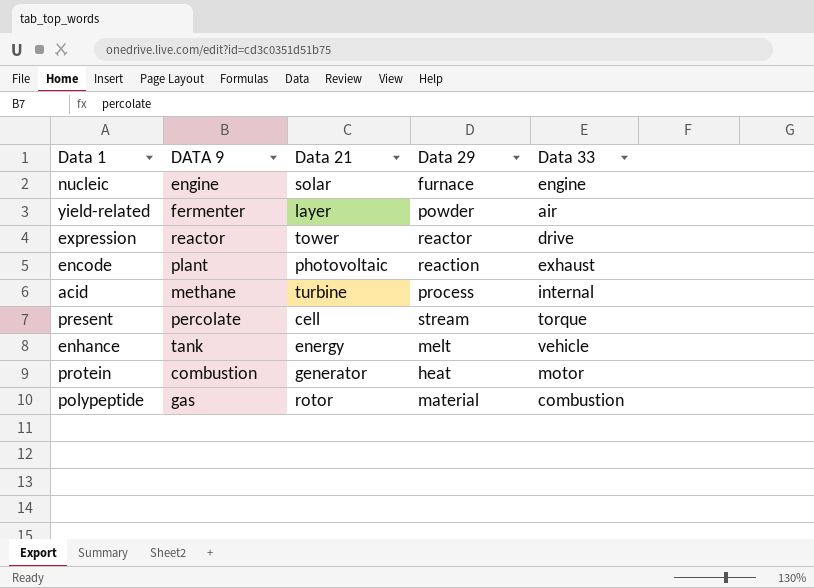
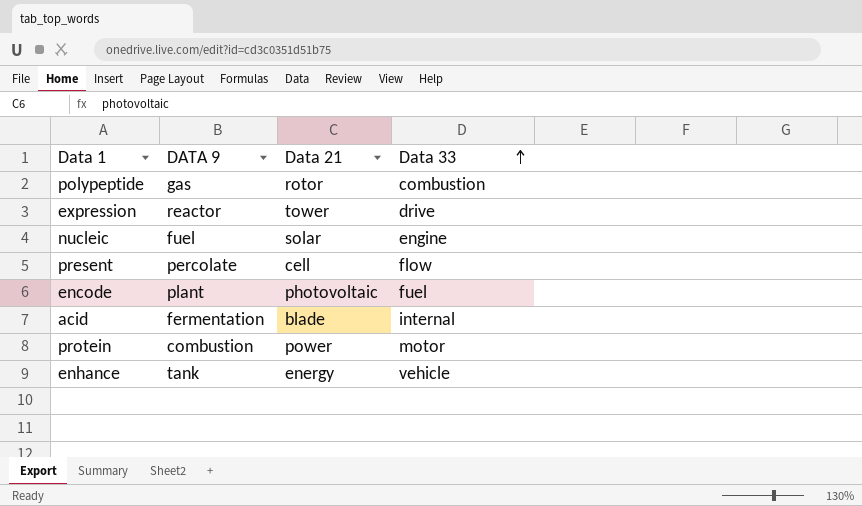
row order: none -> Data 33 ascending
column Data 29 | position: 4 -> none
row yield-related: fermenter | layer | powder | air -> none
nucleic | DATA 9: engine -> fuel
present | Data 33: torque -> flow
encode | Data 33: exhaust -> fuel
acid | DATA 9: methane -> fermentation
acid | Data 21: turbine -> blade
protein | Data 21: generator -> power

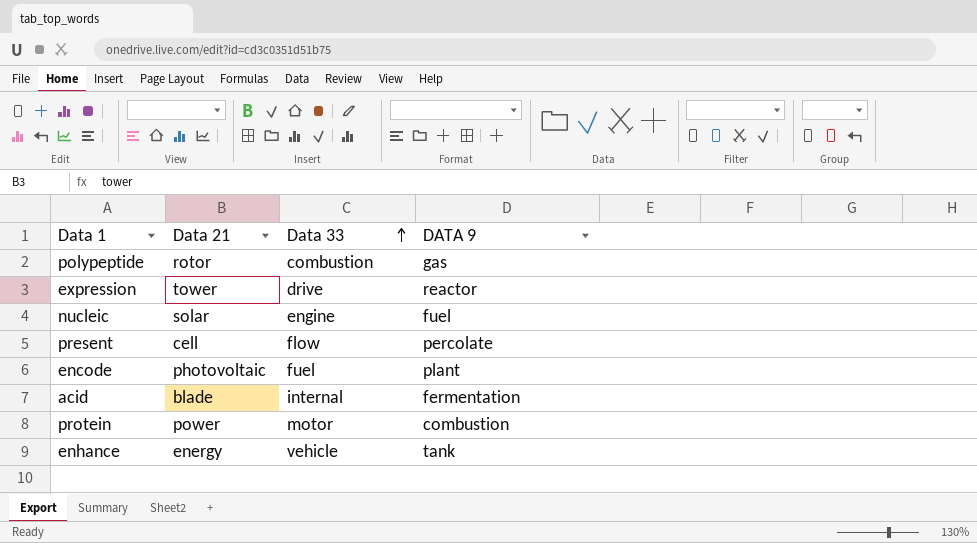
column DATA 9 | position: 2 -> 4

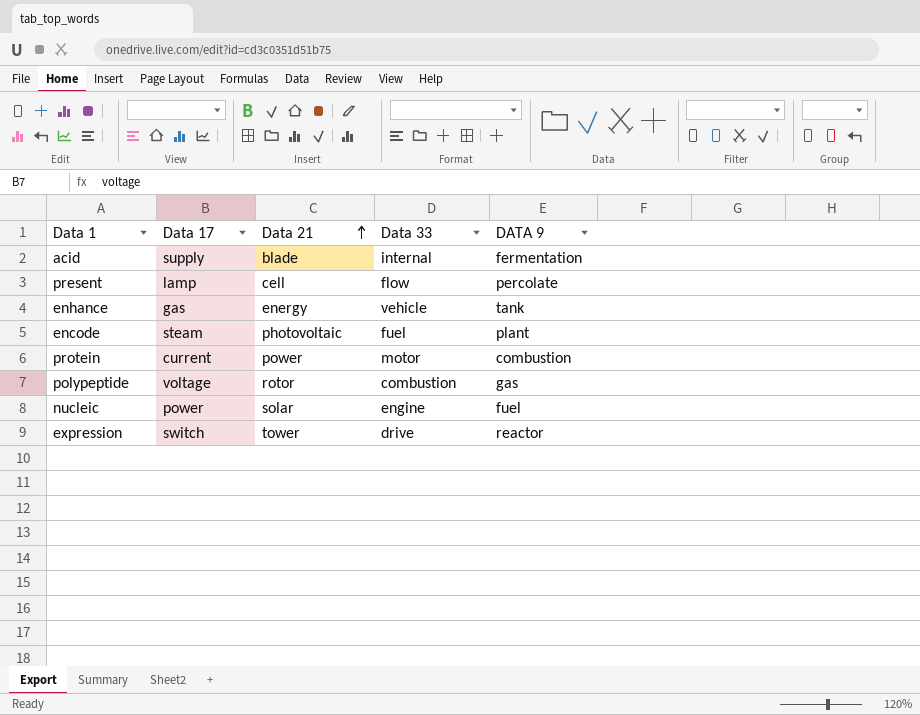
row order: Data 33 ascending -> Data 21 ascending
column Data 17 | position: none -> 2

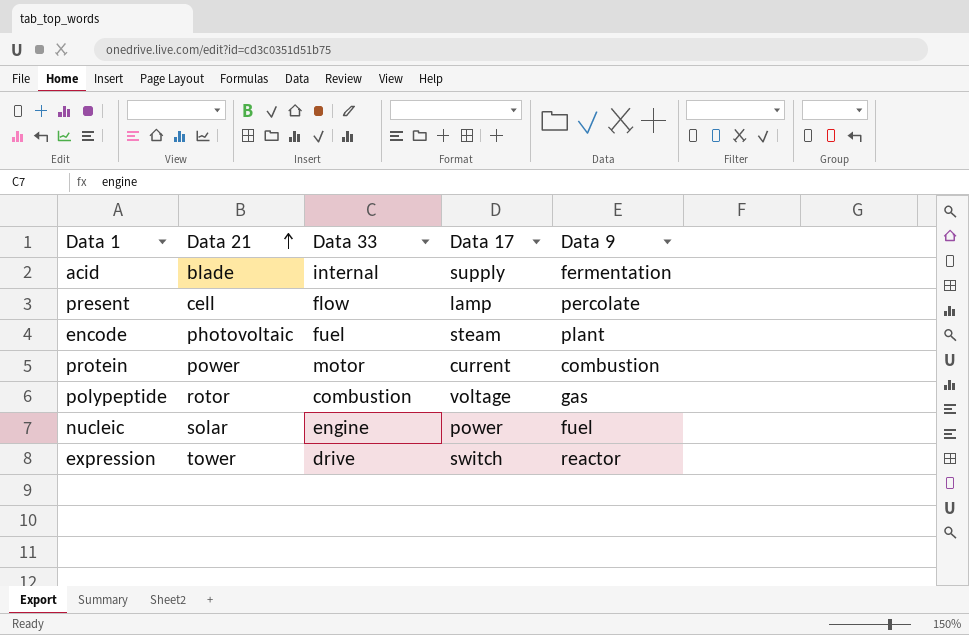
column Data 17 | position: 2 -> 4
column name: DATA 9 -> Data 9
row enhance: gas | energy | vehicle | tank -> none

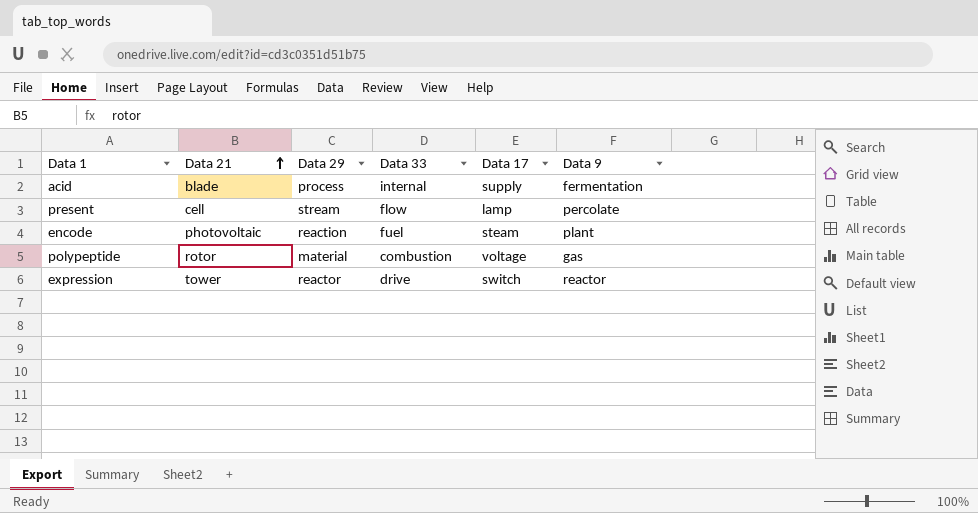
column Data 29 | position: none -> 3
row protein: power | motor | current | combustion -> none
row nucleic: solar | engine | power | fuel -> none

